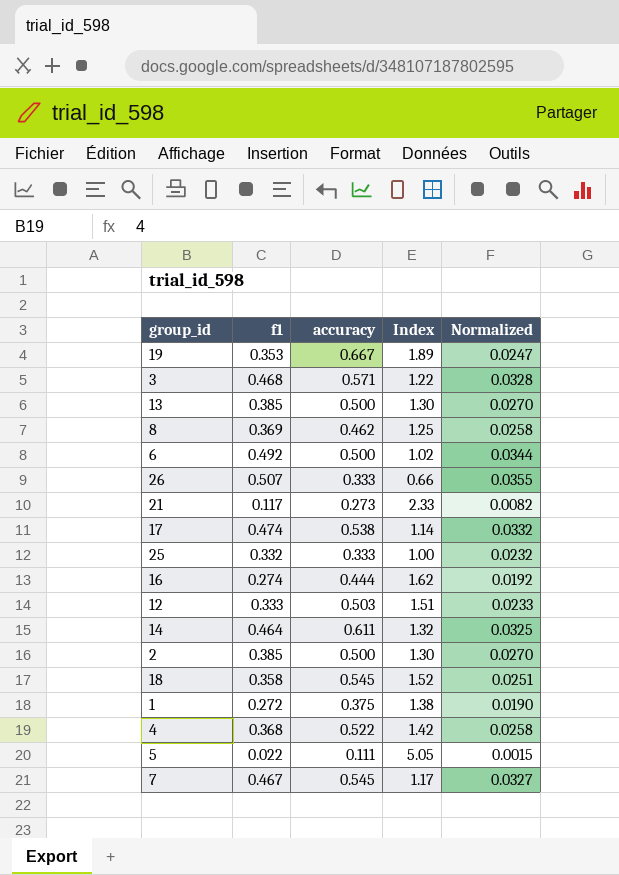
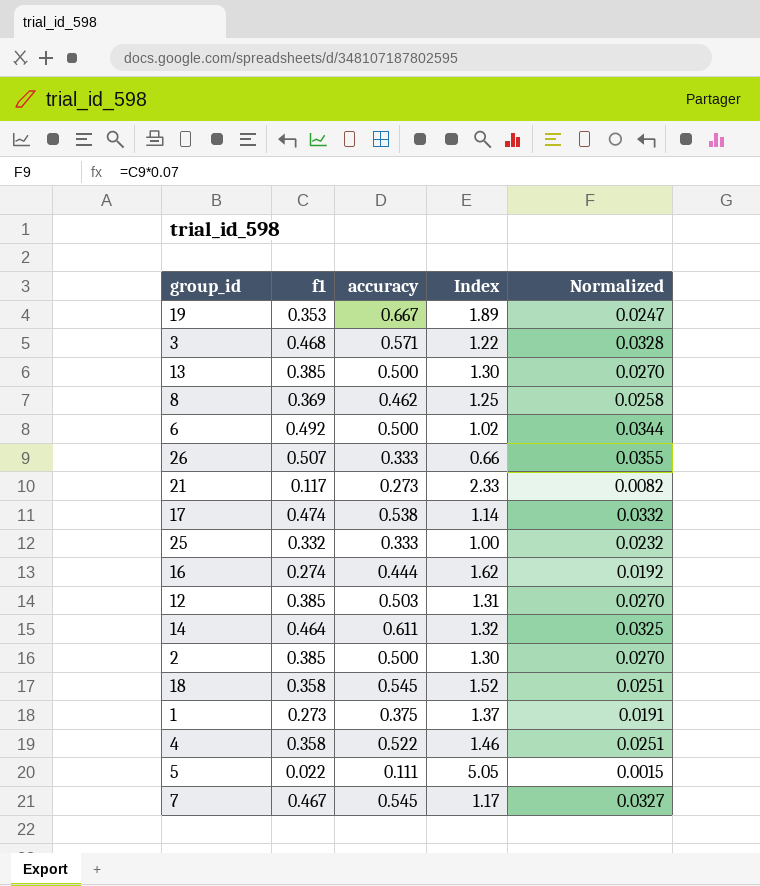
12 | f1: 0.333 -> 0.385
12 | Index: 1.51 -> 1.31
12 | Normalized: 0.0233 -> 0.0270
1 | f1: 0.272 -> 0.273
1 | Index: 1.38 -> 1.37
1 | Normalized: 0.0190 -> 0.0191
4 | f1: 0.368 -> 0.358
4 | Index: 1.42 -> 1.46
4 | Normalized: 0.0258 -> 0.0251

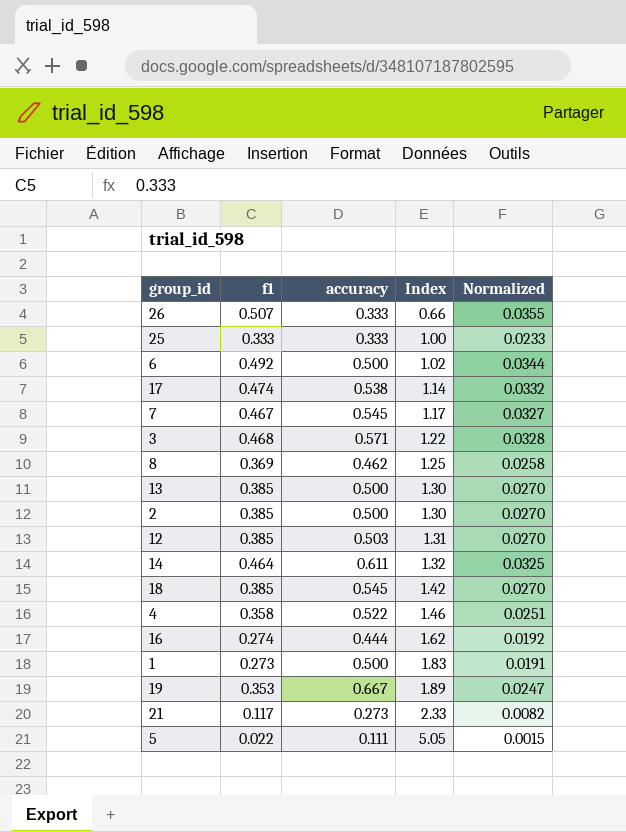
row order: none -> Index ascending
25 | f1: 0.332 -> 0.333
25 | Normalized: 0.0232 -> 0.0233
18 | f1: 0.358 -> 0.385
18 | Index: 1.52 -> 1.42
18 | Normalized: 0.0251 -> 0.0270
1 | accuracy: 0.375 -> 0.500
1 | Index: 1.37 -> 1.83

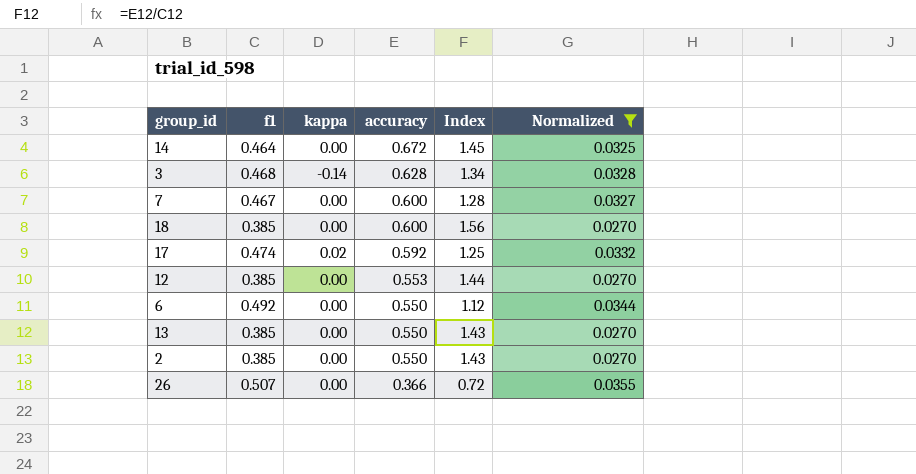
filter: none -> Normalized >= 0.0270
row order: Index ascending -> accuracy descending
column kappa | position: none -> 3
14 | accuracy: 0.611 -> 0.672
14 | Index: 1.32 -> 1.45
3 | accuracy: 0.571 -> 0.628
3 | Index: 1.22 -> 1.34
7 | accuracy: 0.545 -> 0.600
7 | Index: 1.17 -> 1.28
18 | accuracy: 0.545 -> 0.600
18 | Index: 1.42 -> 1.56
17 | accuracy: 0.538 -> 0.592
17 | Index: 1.14 -> 1.25
12 | accuracy: 0.503 -> 0.553
12 | Index: 1.31 -> 1.44
6 | accuracy: 0.500 -> 0.550
6 | Index: 1.02 -> 1.12
13 | accuracy: 0.500 -> 0.550
13 | Index: 1.30 -> 1.43
2 | accuracy: 0.500 -> 0.550
2 | Index: 1.30 -> 1.43
26 | accuracy: 0.333 -> 0.366
26 | Index: 0.66 -> 0.72

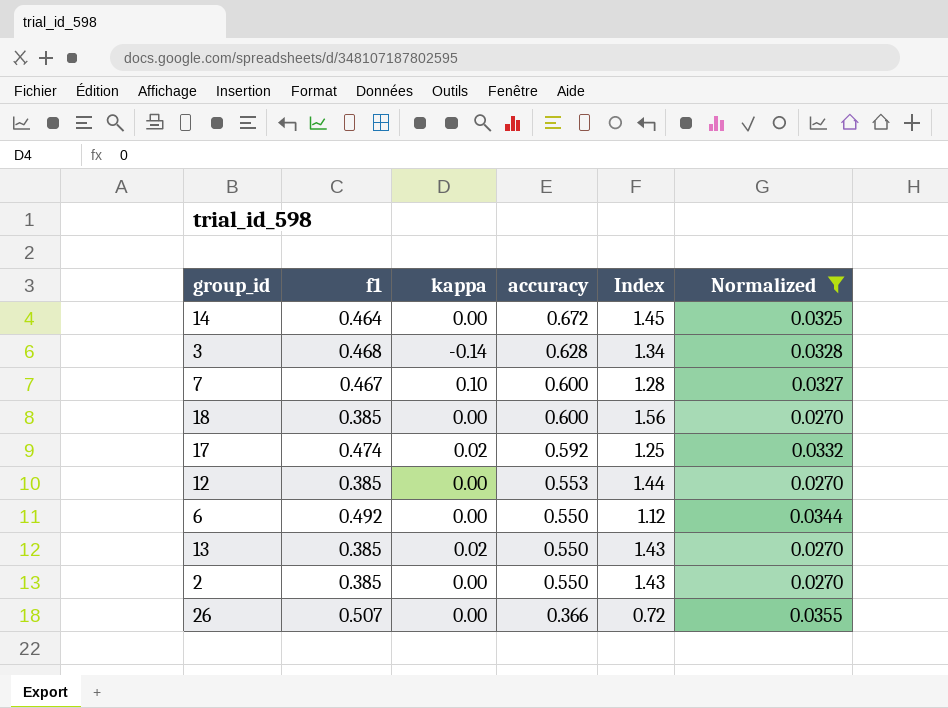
7 | kappa: 0.00 -> 0.10
13 | kappa: 0.00 -> 0.02

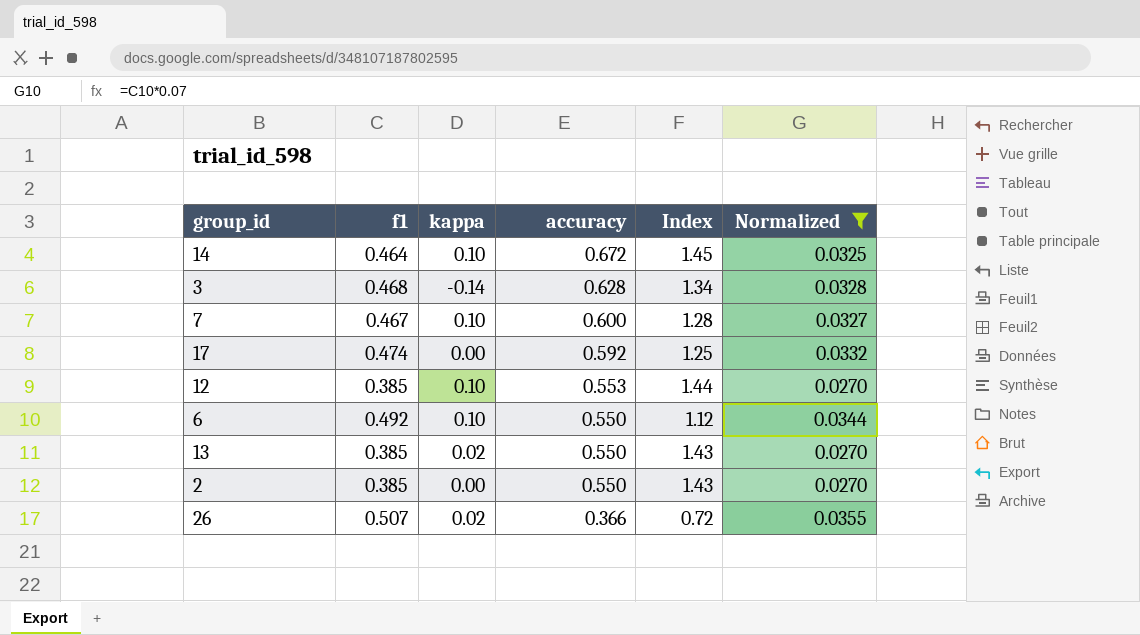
row 18: 0.385 | 0.00 | 0.600 | 1.56 | 0.0270 -> none
14 | kappa: 0.00 -> 0.10
17 | kappa: 0.02 -> 0.00
12 | kappa: 0.00 -> 0.10
6 | kappa: 0.00 -> 0.10
26 | kappa: 0.00 -> 0.02

